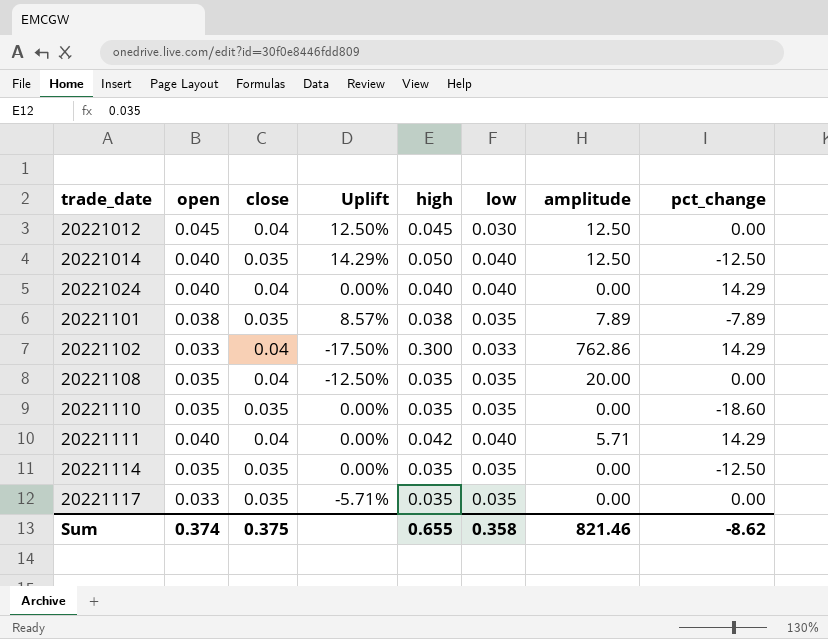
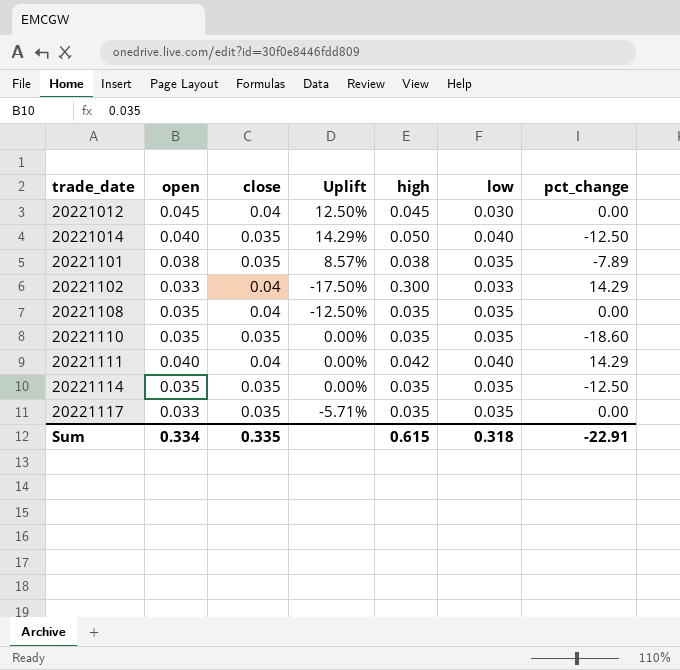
column amplitude | position: 7 -> none
row 20221024: 0.040 | 0.04 | 0.00% | 0.040 | 0.040 | 0.00 | 14.29 -> none
Sum | open: 0.374 -> 0.334
Sum | close: 0.375 -> 0.335
Sum | high: 0.655 -> 0.615
Sum | low: 0.358 -> 0.318
Sum | pct_change: -8.62 -> -22.91

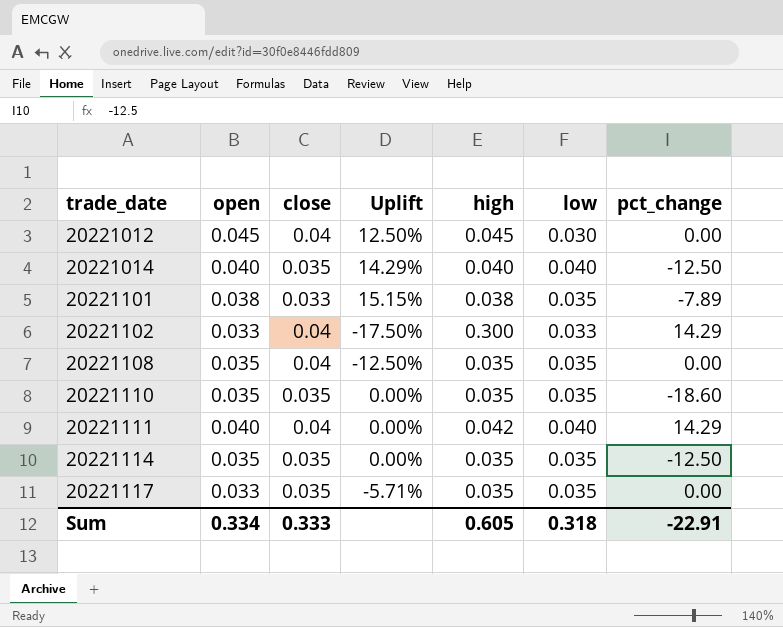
20221014 | high: 0.050 -> 0.040
20221101 | close: 0.035 -> 0.033
20221101 | Uplift: 8.57% -> 15.15%
Sum | close: 0.335 -> 0.333
Sum | high: 0.615 -> 0.605

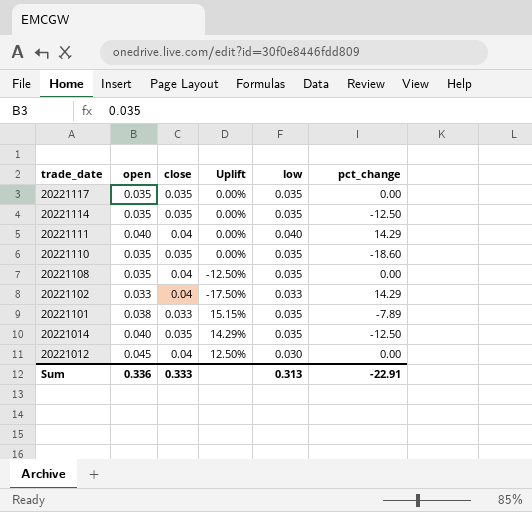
row order: trade_date ascending -> trade_date descending
column high | position: 5 -> none
20221117 | open: 0.033 -> 0.035
20221117 | Uplift: -5.71% -> 0.00%
20221014 | low: 0.040 -> 0.035
Sum | open: 0.334 -> 0.336
Sum | low: 0.318 -> 0.313

